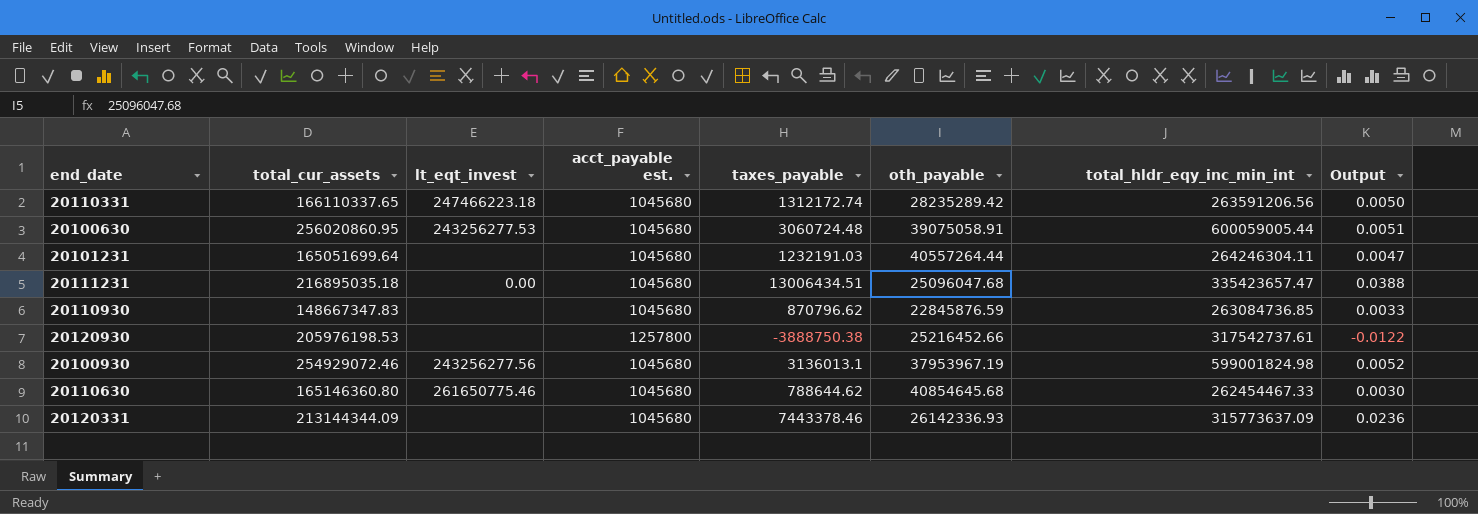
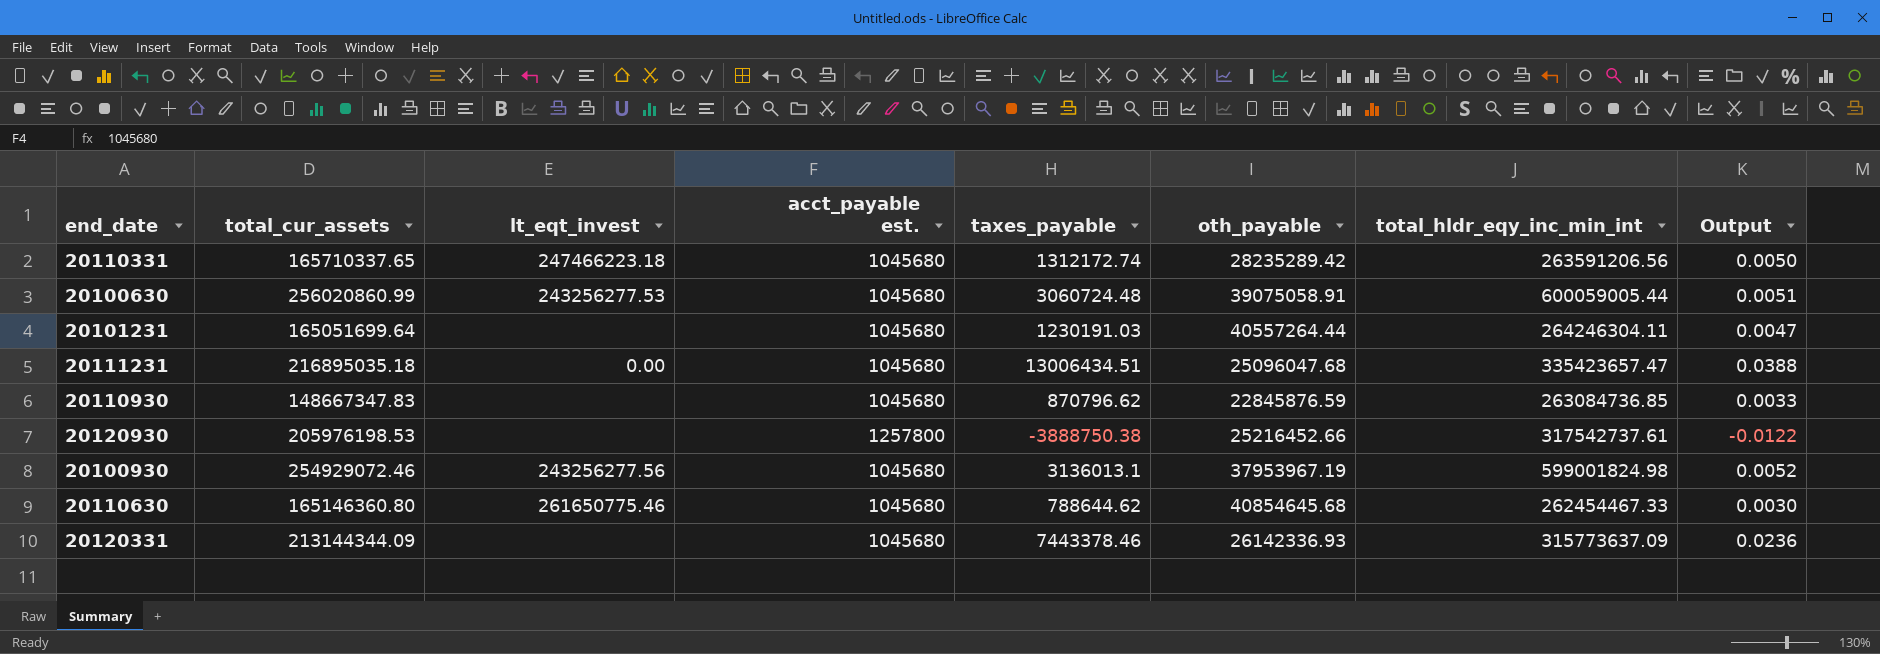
20110331 | total_cur_assets: 166110337.65 -> 165710337.65
20100630 | total_cur_assets: 256020860.95 -> 256020860.99
20101231 | taxes_payable: 1232191.03 -> 1230191.03

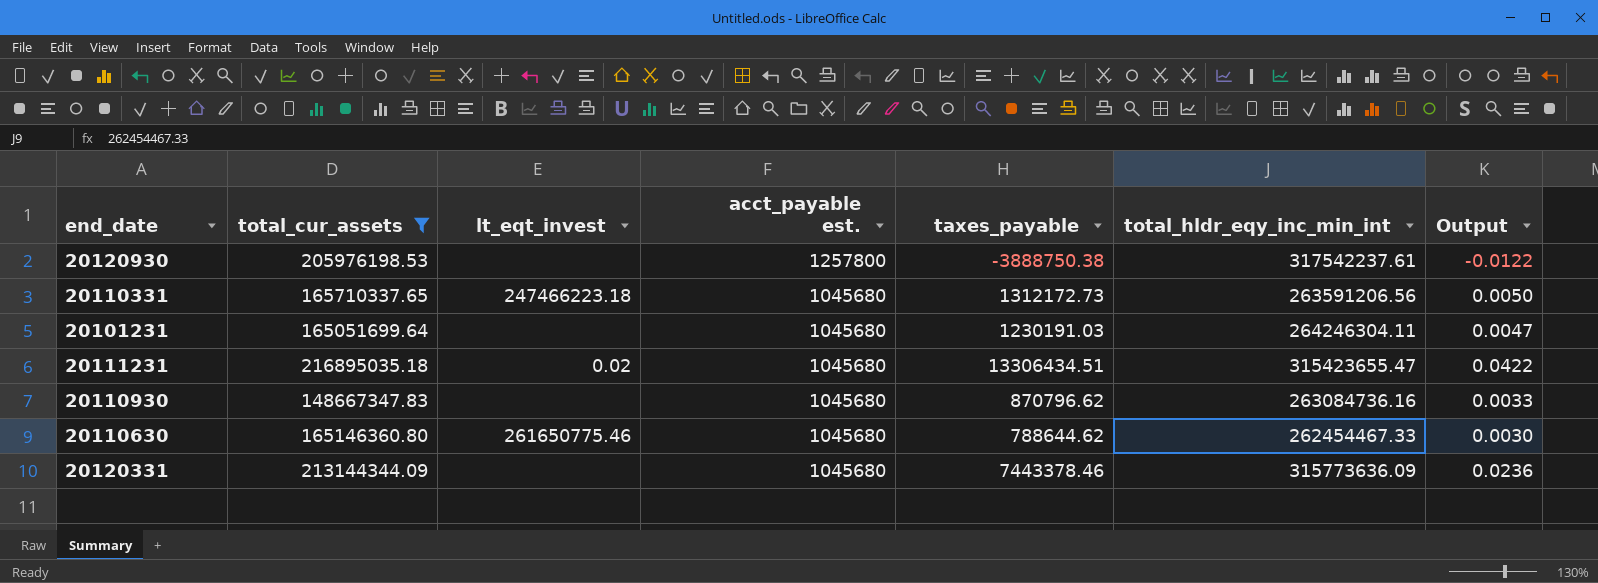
filter: none -> total_cur_assets <= 216895035.18
row order: none -> acct_payable est. descending
column oth_payable | position: 6 -> none
20120930 | total_hldr_eqy_inc_min_int: 317542737.61 -> 317542237.61
20110331 | taxes_payable: 1312172.74 -> 1312172.73
20111231 | lt_eqt_invest: 0.00 -> 0.02
20111231 | taxes_payable: 13006434.51 -> 13306434.51
20111231 | total_hldr_eqy_inc_min_int: 335423657.47 -> 315423655.47
20111231 | Output: 0.0388 -> 0.0422
20110930 | total_hldr_eqy_inc_min_int: 263084736.85 -> 263084736.16
20120331 | total_hldr_eqy_inc_min_int: 315773637.09 -> 315773636.09

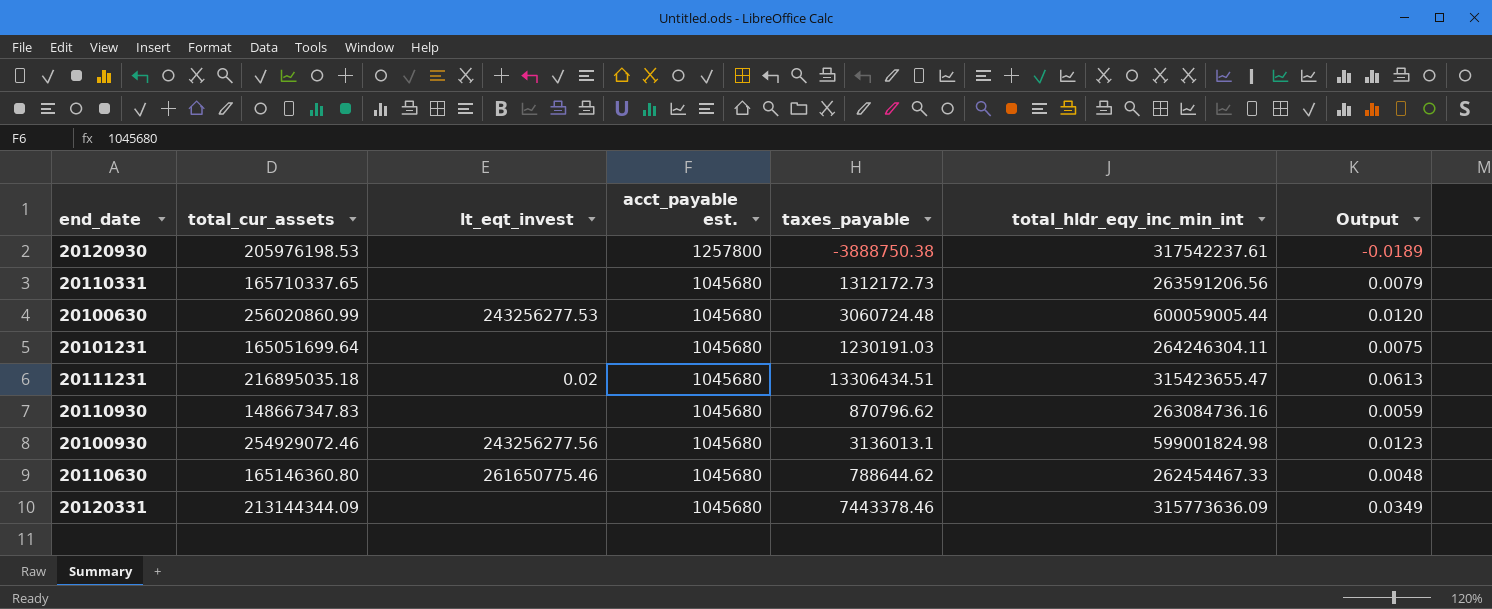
filter: total_cur_assets <= 216895035.18 -> none
column Output | formula: [taxes_payable] / [total_hldr_eqy_inc_min_int] -> [taxes_payable] / [total_cur_assets]
20110331 | lt_eqt_invest: 247466223.18 -> none

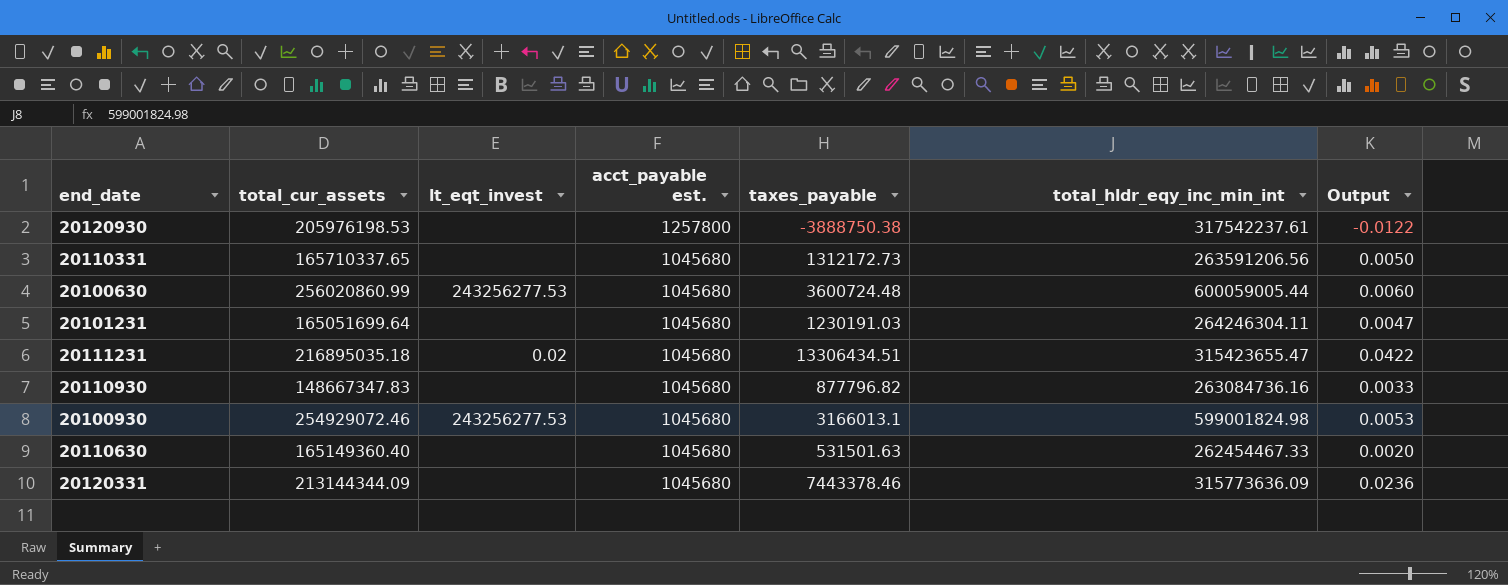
column Output | formula: [taxes_payable] / [total_cur_assets] -> [taxes_payable] / [total_hldr_eqy_inc_min_int]
20100630 | taxes_payable: 3060724.48 -> 3600724.48
20110930 | taxes_payable: 870796.62 -> 877796.82
20100930 | lt_eqt_invest: 243256277.56 -> 243256277.53
20100930 | taxes_payable: 3136013.1 -> 3166013.1
20110630 | total_cur_assets: 165146360.80 -> 165149360.40
20110630 | lt_eqt_invest: 261650775.46 -> none
20110630 | taxes_payable: 788644.62 -> 531501.63

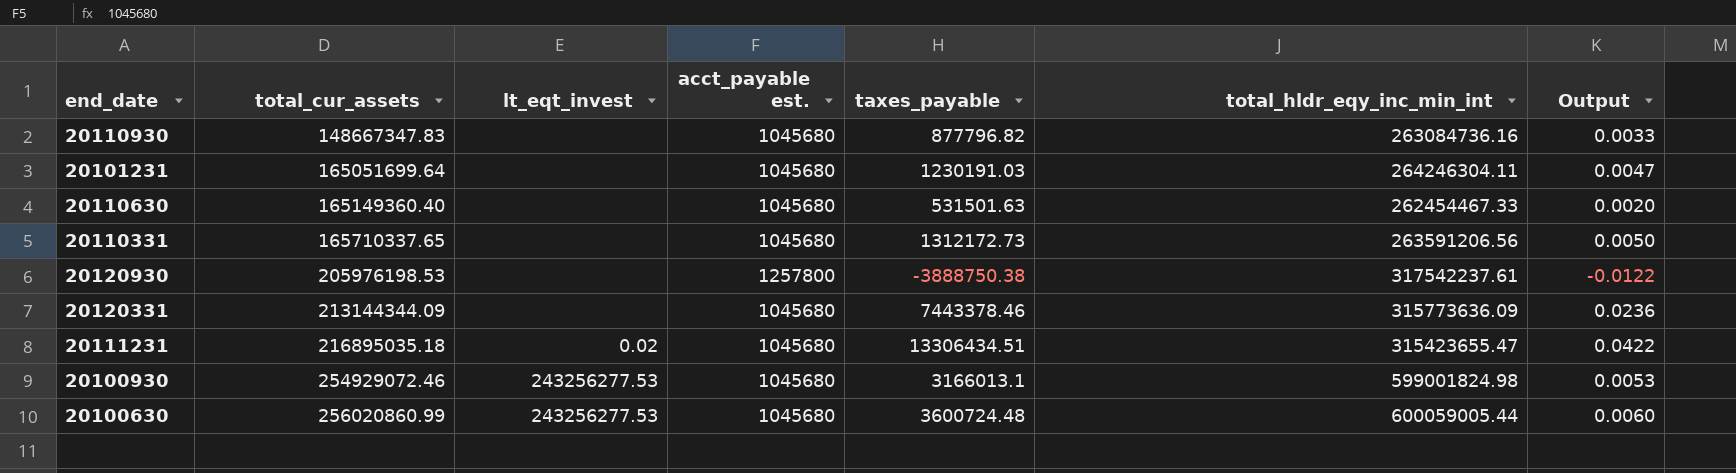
row order: acct_payable est. descending -> total_cur_assets ascending

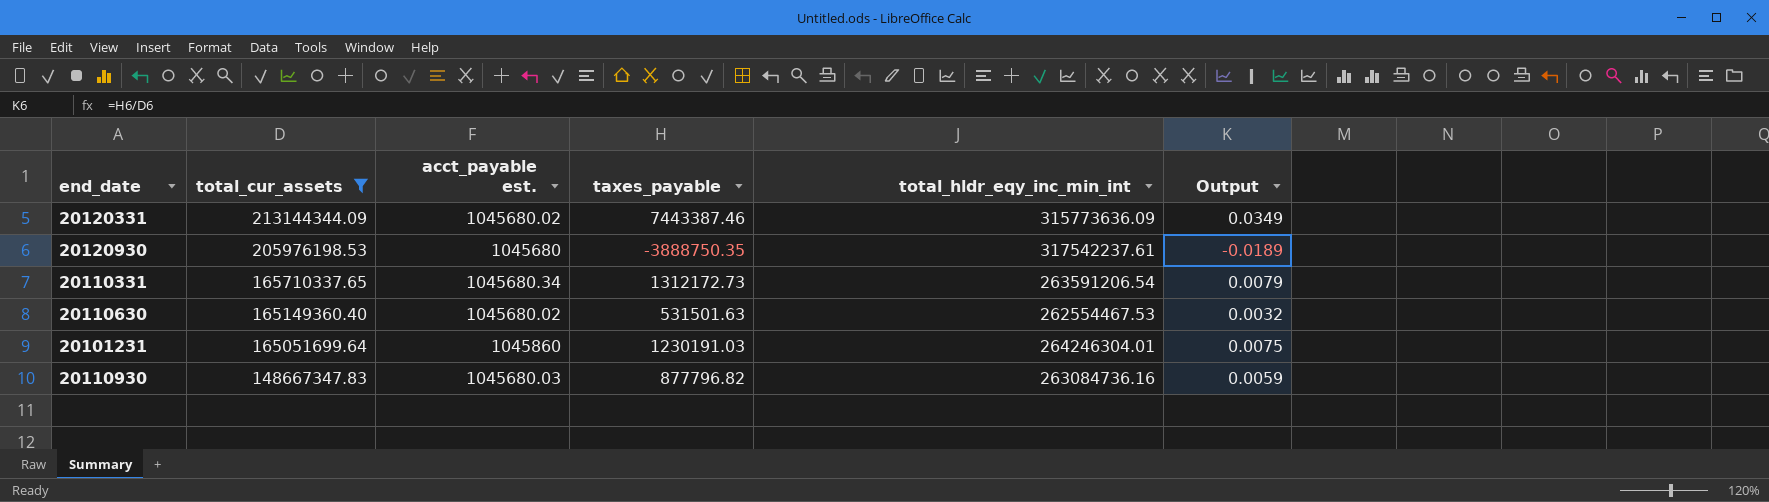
filter: none -> total_cur_assets <= 213144344.09
row order: total_cur_assets ascending -> total_cur_assets descending
column lt_eqt_invest | position: 3 -> none
column Output | formula: [taxes_payable] / [total_hldr_eqy_inc_min_int] -> [taxes_payable] / [total_cur_assets]
20120331 | acct_payable est.: 1045680 -> 1045680.02
20120331 | taxes_payable: 7443378.46 -> 7443387.46
20120930 | acct_payable est.: 1257800 -> 1045680
20120930 | taxes_payable: -3888750.38 -> -3888750.35
20110331 | acct_payable est.: 1045680 -> 1045680.34
20110331 | total_hldr_eqy_inc_min_int: 263591206.56 -> 263591206.54
20110630 | acct_payable est.: 1045680 -> 1045680.02
20110630 | total_hldr_eqy_inc_min_int: 262454467.33 -> 262554467.53
20101231 | acct_payable est.: 1045680 -> 1045860
20101231 | total_hldr_eqy_inc_min_int: 264246304.11 -> 264246304.01
20110930 | acct_payable est.: 1045680 -> 1045680.03

